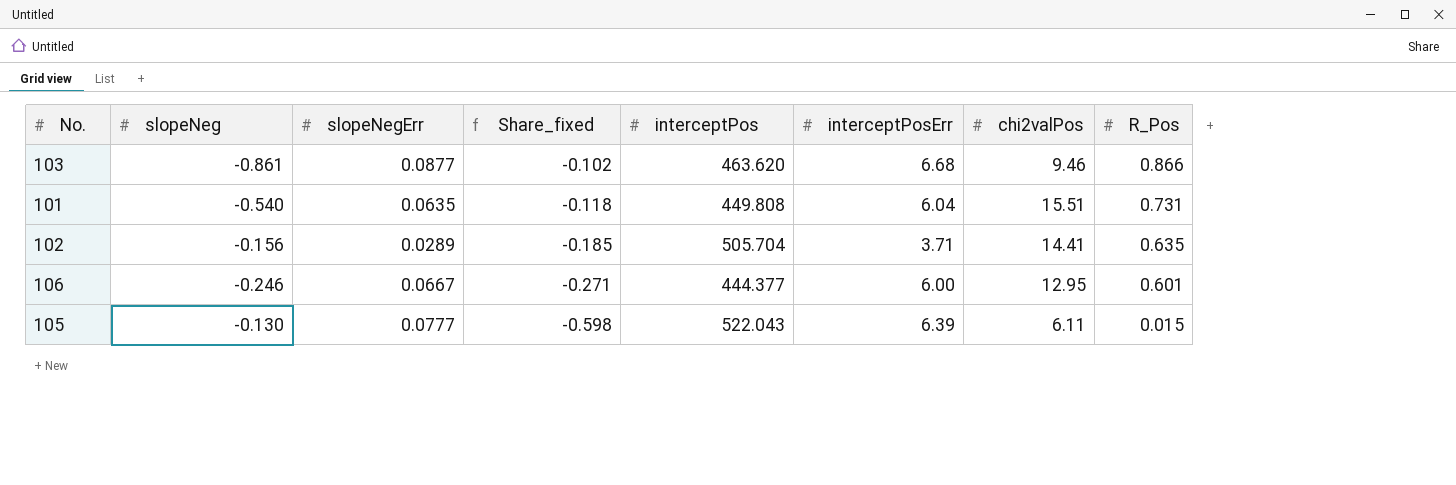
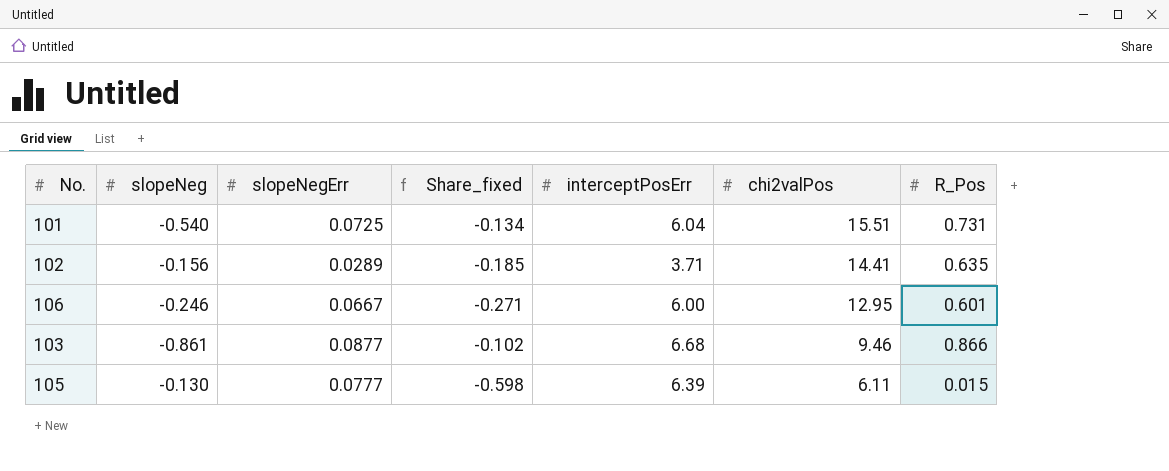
row order: Share_fixed descending -> chi2valPos descending
column interceptPos | position: 5 -> none
101 | slopeNegErr: 0.0635 -> 0.0725
101 | Share_fixed: -0.118 -> -0.134

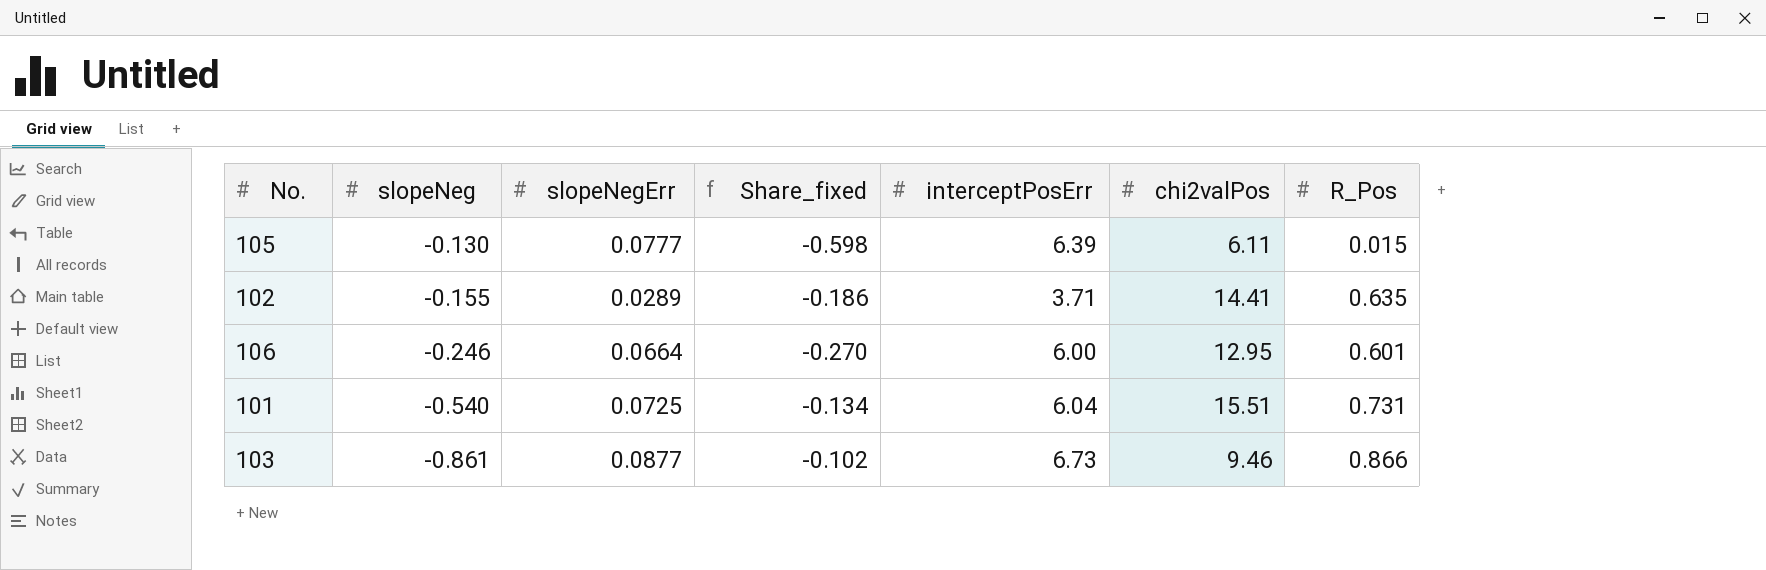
row order: chi2valPos descending -> slopeNeg descending
102 | slopeNeg: -0.156 -> -0.155
102 | Share_fixed: -0.185 -> -0.186
106 | slopeNegErr: 0.0667 -> 0.0664
106 | Share_fixed: -0.271 -> -0.270
103 | interceptPosErr: 6.68 -> 6.73

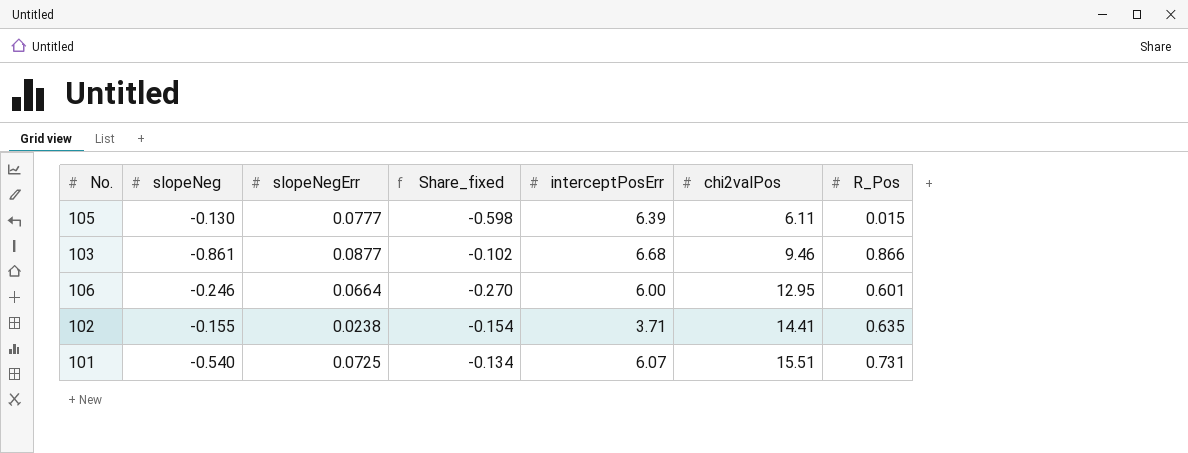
row order: slopeNeg descending -> chi2valPos ascending
103 | interceptPosErr: 6.73 -> 6.68
102 | slopeNegErr: 0.0289 -> 0.0238
102 | Share_fixed: -0.186 -> -0.154
101 | interceptPosErr: 6.04 -> 6.07

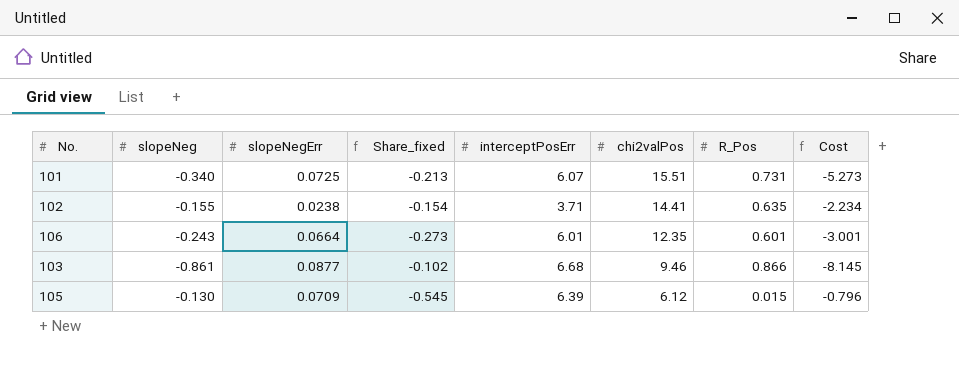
row order: chi2valPos ascending -> chi2valPos descending
column Cost | formula: none -> [slopeNeg] * [chi2valPos]
101 | slopeNeg: -0.540 -> -0.340
101 | Share_fixed: -0.134 -> -0.213
106 | slopeNeg: -0.246 -> -0.243
106 | Share_fixed: -0.270 -> -0.273
106 | interceptPosErr: 6.00 -> 6.01
106 | chi2valPos: 12.95 -> 12.35
105 | slopeNegErr: 0.0777 -> 0.0709
105 | Share_fixed: -0.598 -> -0.545
105 | chi2valPos: 6.11 -> 6.12

